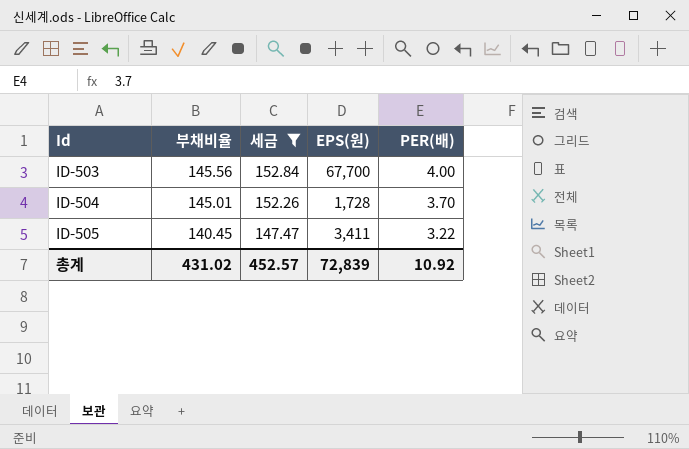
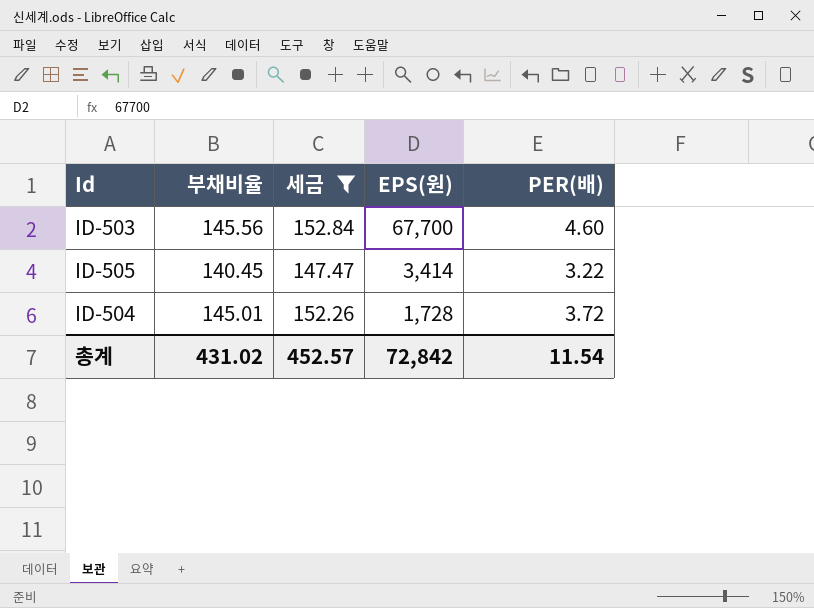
row order: Id ascending -> EPS(원) descending
ID-503 | PER(배): 4.00 -> 4.60
ID-505 | EPS(원): 3,411 -> 3,414
ID-504 | PER(배): 3.70 -> 3.72
총계 | EPS(원): 72,839 -> 72,842
총계 | PER(배): 10.92 -> 11.54

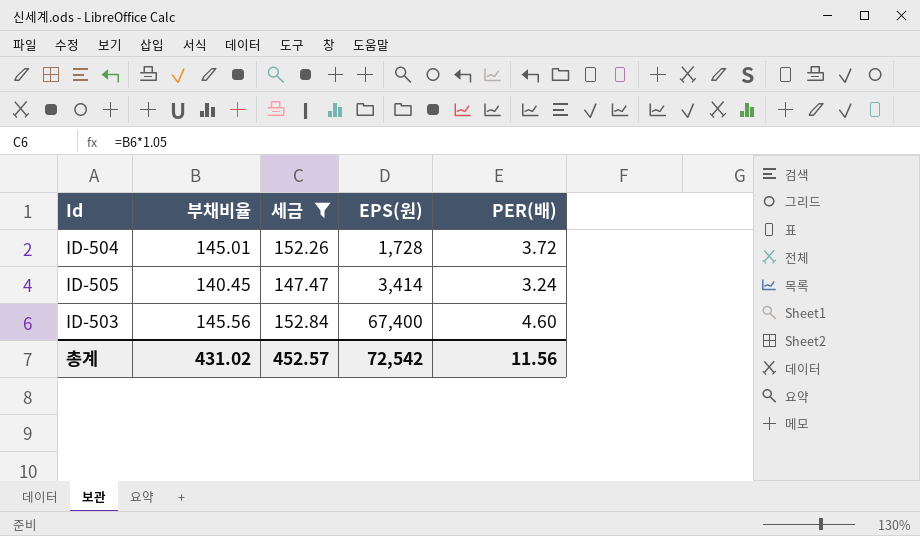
row order: EPS(원) descending -> EPS(원) ascending
ID-505 | PER(배): 3.22 -> 3.24
ID-503 | EPS(원): 67,700 -> 67,400
총계 | EPS(원): 72,842 -> 72,542
총계 | PER(배): 11.54 -> 11.56

